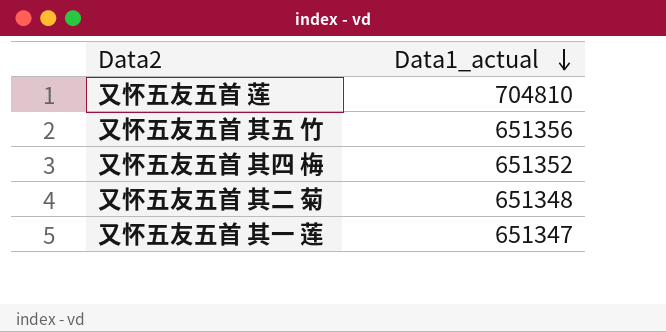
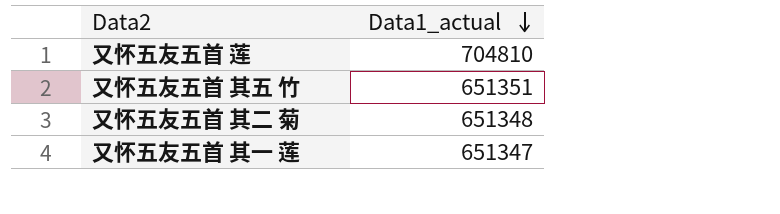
row 又怀五友五首 其四 梅: 651352 -> none
又怀五友五首 其五 竹 | Data1_actual: 651356 -> 651351

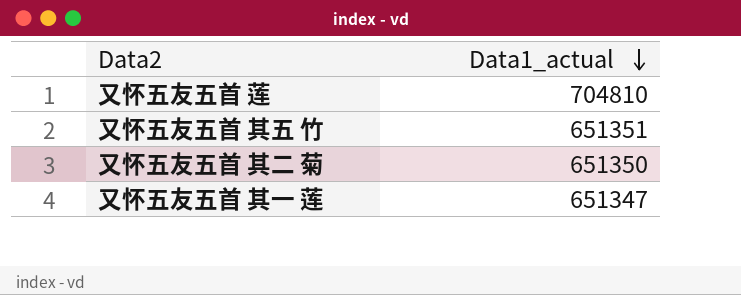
又怀五友五首 其二 菊 | Data1_actual: 651348 -> 651350

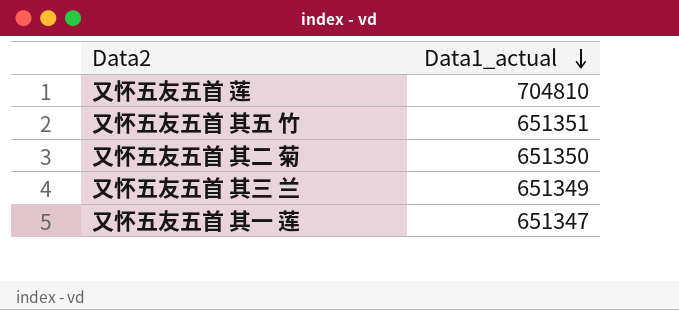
row 又怀五友五首 其三 兰: none -> 651349

